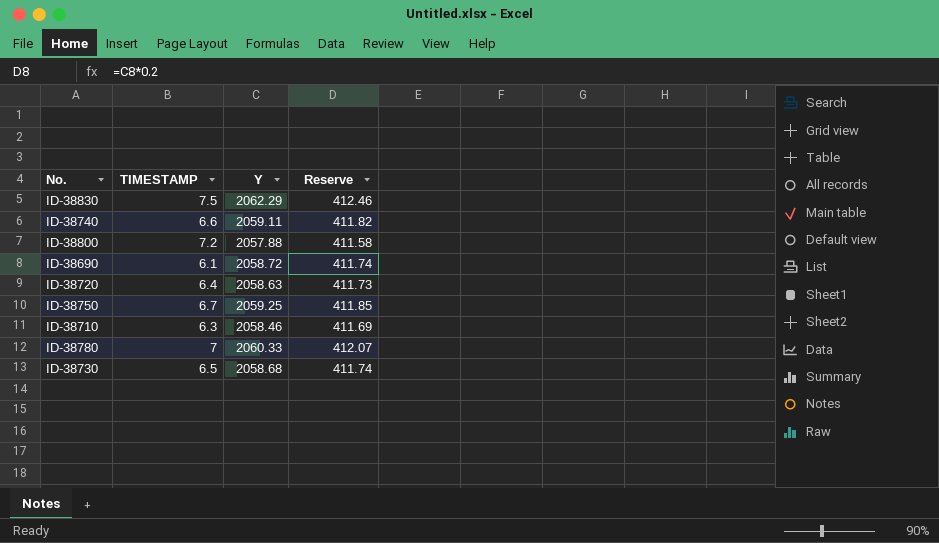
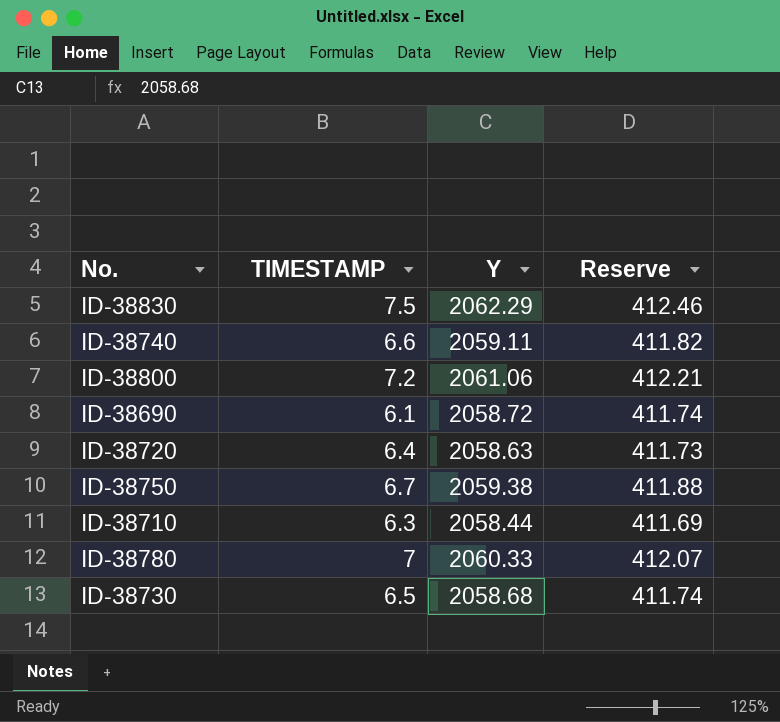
ID-38800 | Y: 2057.88 -> 2061.06
ID-38800 | Reserve: 411.58 -> 412.21
ID-38750 | Y: 2059.25 -> 2059.38
ID-38750 | Reserve: 411.85 -> 411.88
ID-38710 | Y: 2058.46 -> 2058.44

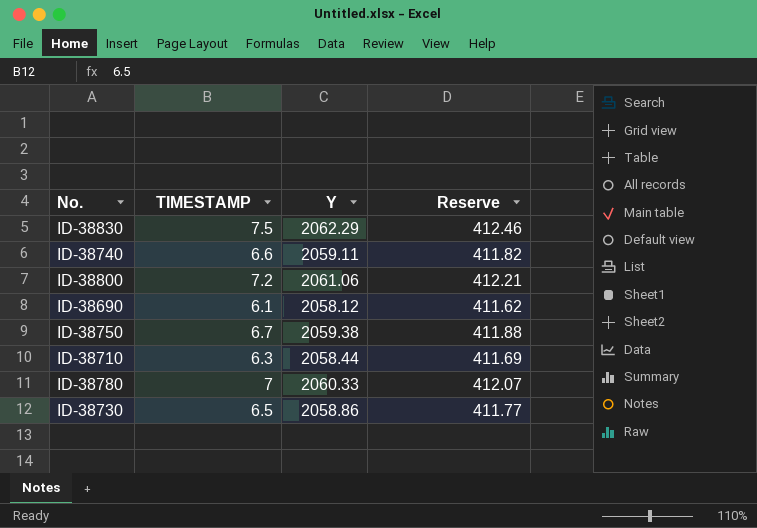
row ID-38720: 6.4 | 2058.63 | 411.73 -> none
ID-38690 | Y: 2058.72 -> 2058.12
ID-38690 | Reserve: 411.74 -> 411.62
ID-38730 | Y: 2058.68 -> 2058.86
ID-38730 | Reserve: 411.74 -> 411.77

